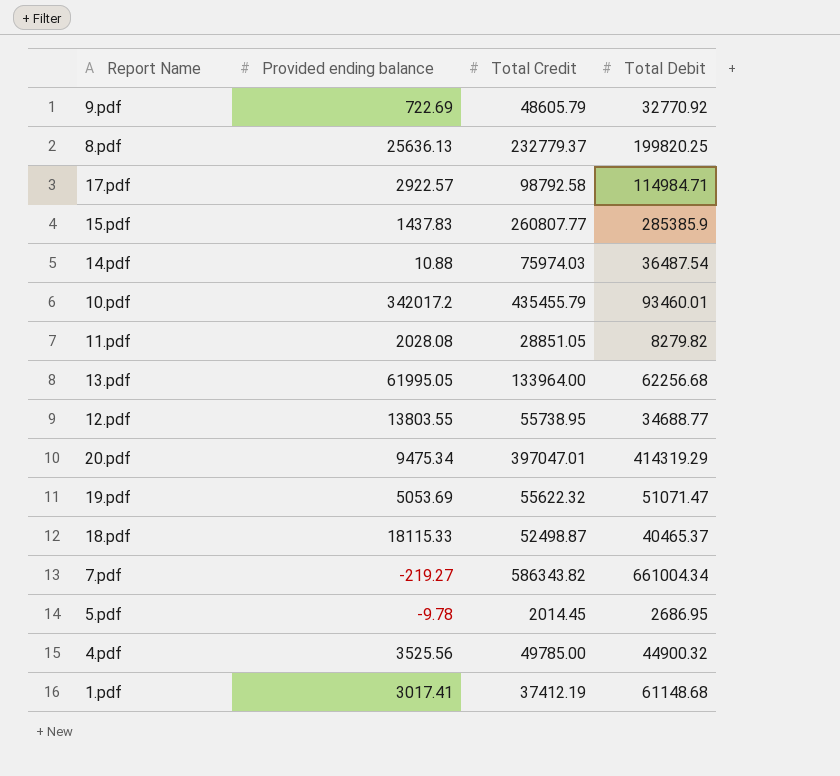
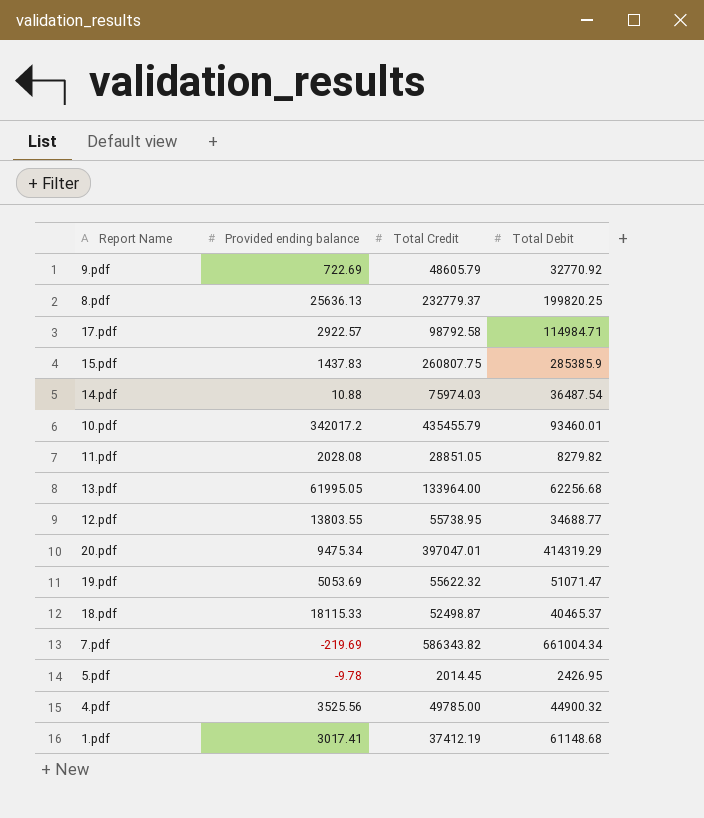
15.pdf | Total Credit: 260807.77 -> 260807.75
7.pdf | Provided ending balance: -219.27 -> -219.69
5.pdf | Total Debit: 2686.95 -> 2426.95

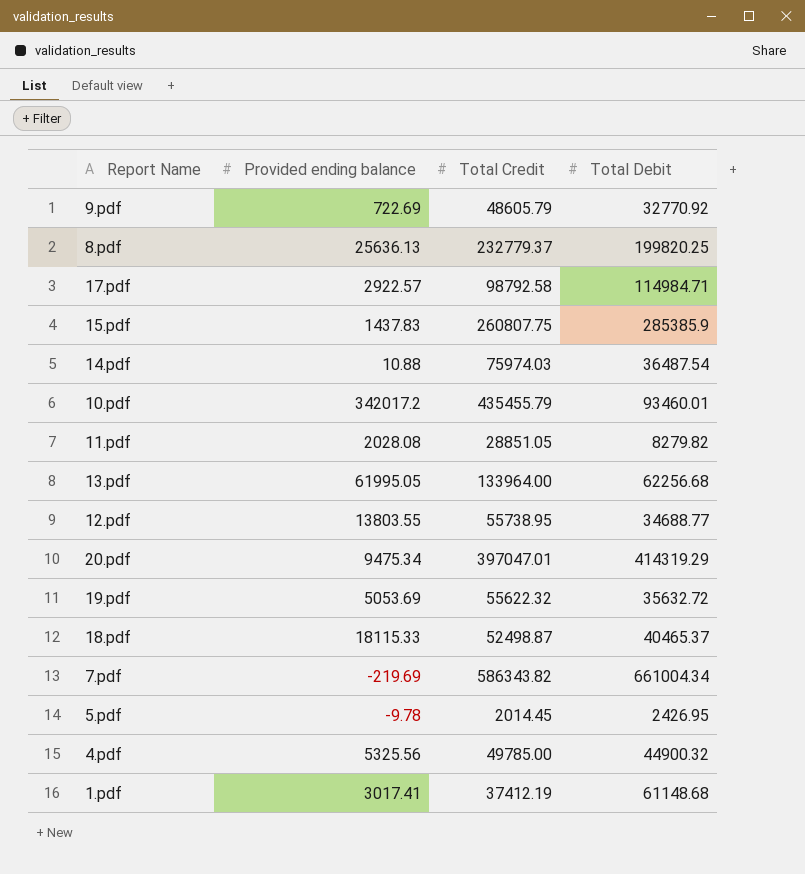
19.pdf | Total Debit: 51071.47 -> 35632.72
4.pdf | Provided ending balance: 3525.56 -> 5325.56

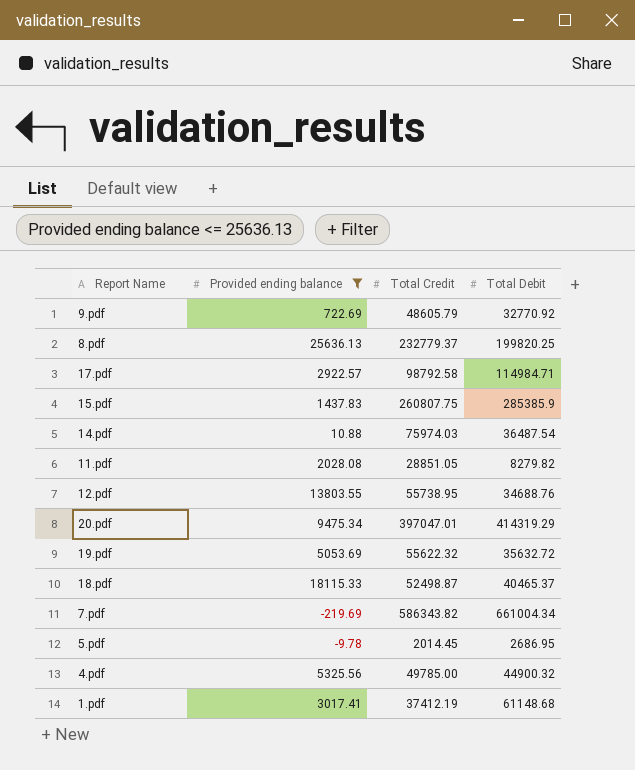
filter: none -> Provided ending balance <= 25636.13
12.pdf | Total Debit: 34688.77 -> 34688.76
5.pdf | Total Debit: 2426.95 -> 2686.95

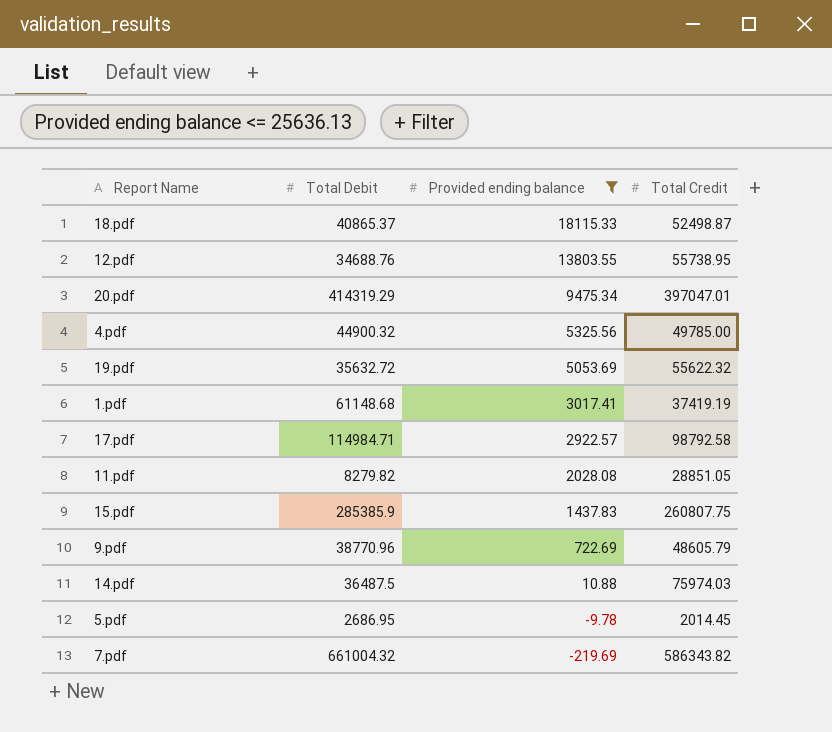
row order: none -> Provided ending balance descending
column Total Debit | position: 4 -> 2
row 8.pdf: 25636.13 | 232779.37 | 199820.25 -> none
18.pdf | Total Debit: 40465.37 -> 40865.37
1.pdf | Total Credit: 37412.19 -> 37419.19
9.pdf | Total Debit: 32770.92 -> 38770.96
14.pdf | Total Debit: 36487.54 -> 36487.5
7.pdf | Total Debit: 661004.34 -> 661004.32

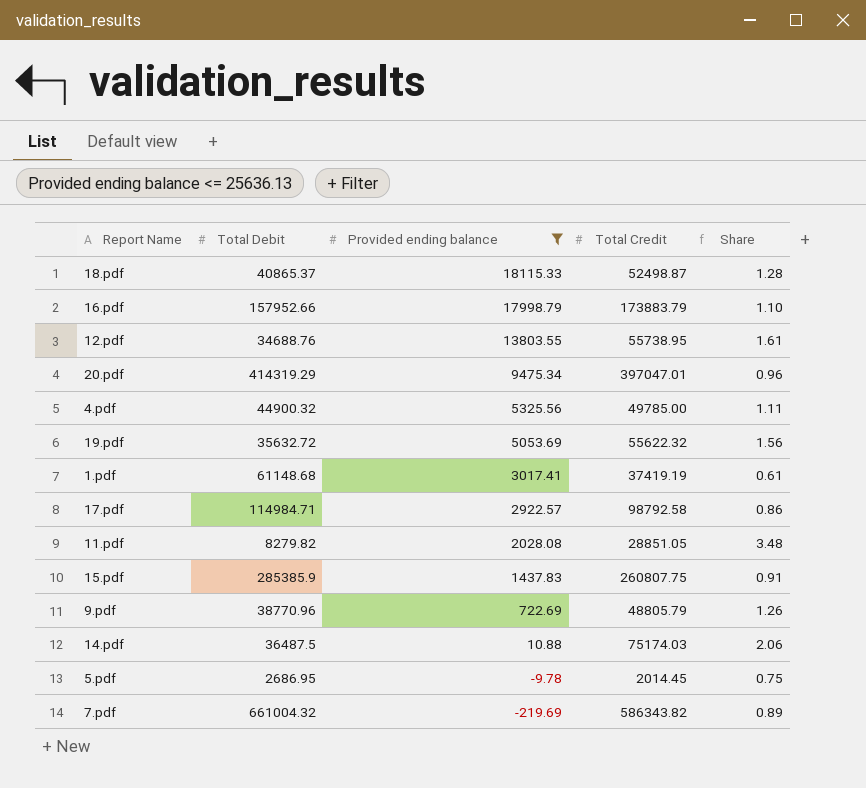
column Share | formula: none -> [Total Credit] / [Total Debit]
row 16.pdf: none -> 157952.66 | 17998.79 | 173883.79 | 1.10
9.pdf | Total Credit: 48605.79 -> 48805.79
14.pdf | Total Credit: 75974.03 -> 75174.03

